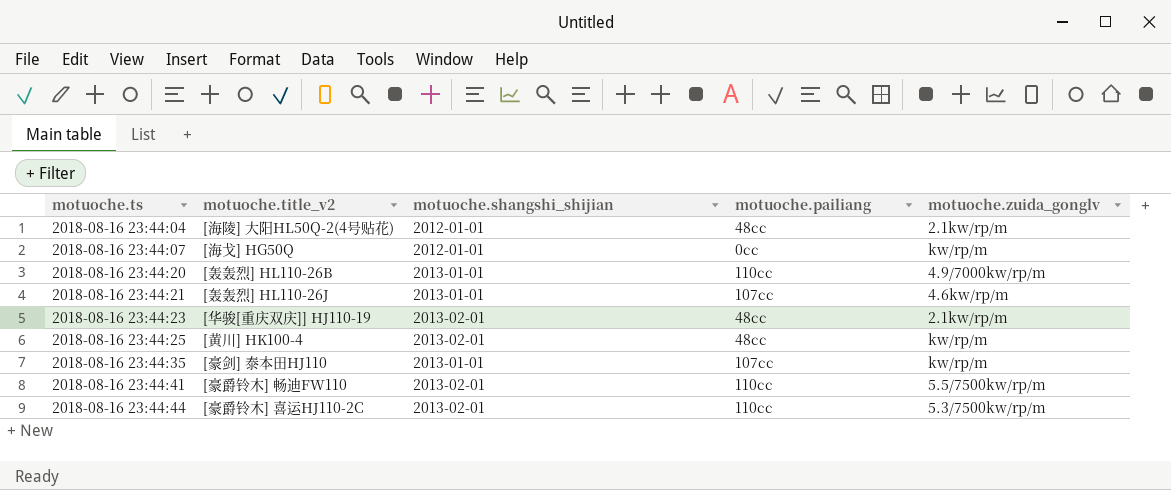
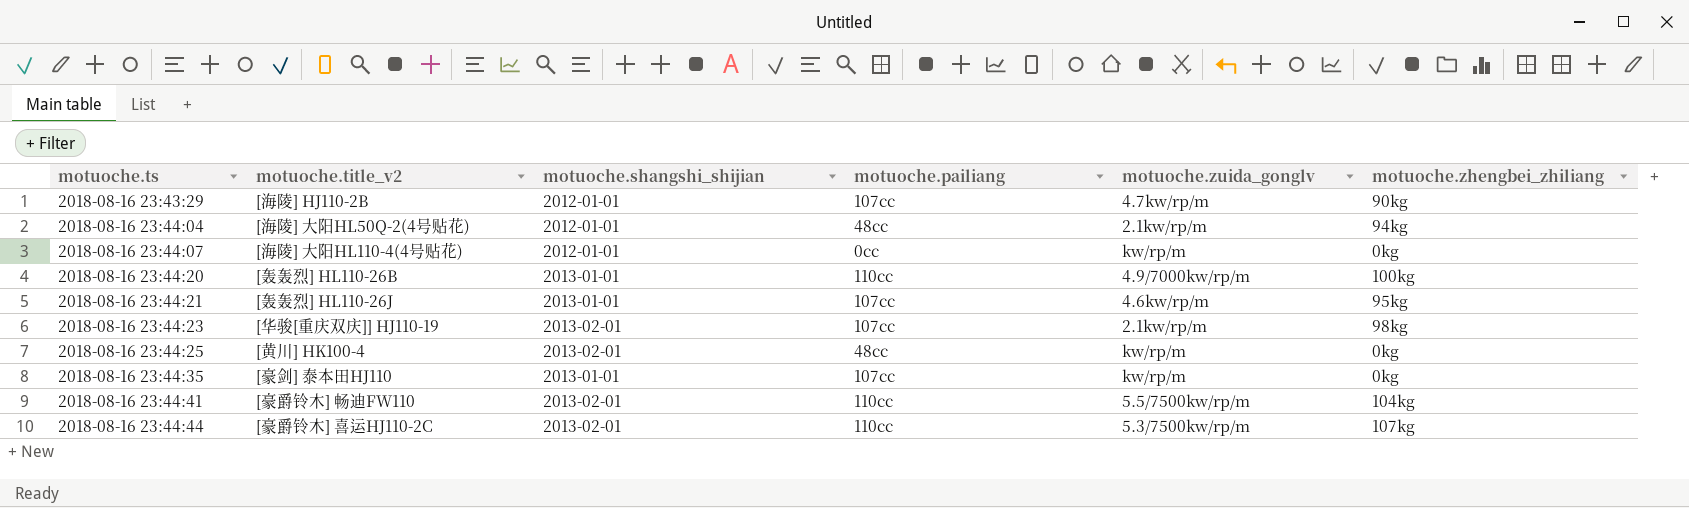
column motuoche.zhengbei_zhiliang | position: none -> 6
row 2018-08-16 23:43:29: none -> [海陵] HJ110-2B | 2012-01-01 | 107cc | 4.7kw/rp/m | 90kg
2018-08-16 23:44:07 | motuoche.title_v2: [海戈] HG50Q -> [海陵] 大阳HL110-4(4号贴花)
2018-08-16 23:44:23 | motuoche.pailiang: 48cc -> 107cc

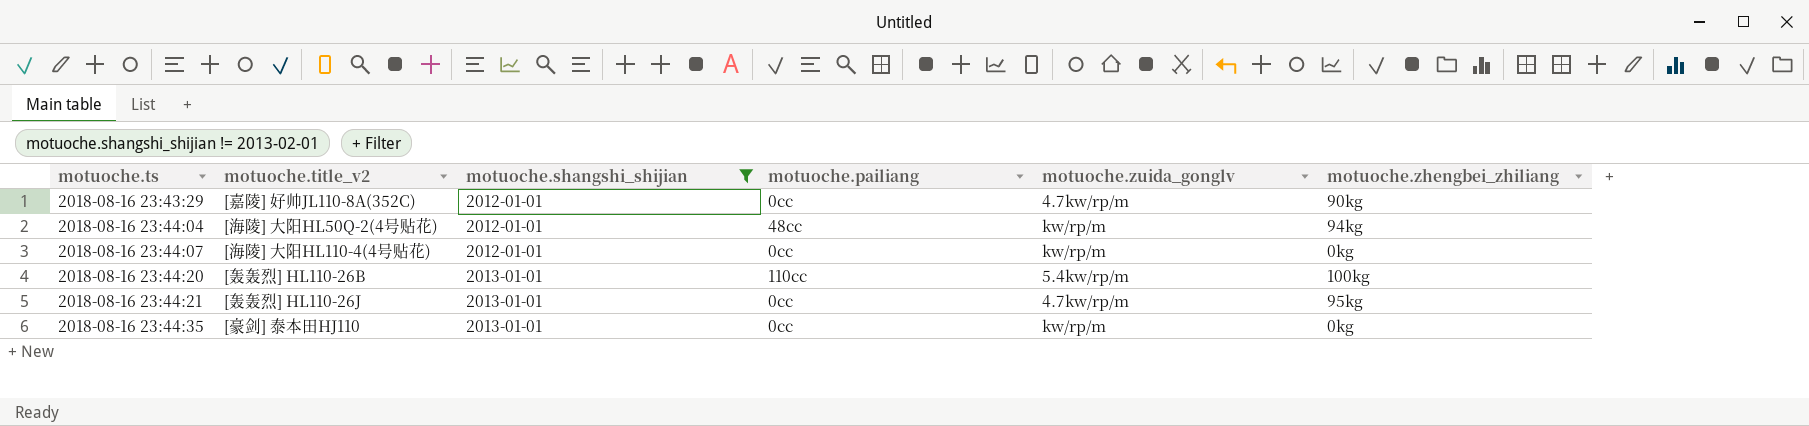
filter: none -> motuoche.shangshi_shijian != 2013-02-01
2018-08-16 23:43:29 | motuoche.title_v2: [海陵] HJ110-2B -> [嘉陵] 好帅JL110-8A(352C)
2018-08-16 23:43:29 | motuoche.pailiang: 107cc -> 0cc
2018-08-16 23:44:04 | motuoche.zuida_gonglv: 2.1kw/rp/m -> kw/rp/m
2018-08-16 23:44:20 | motuoche.zuida_gonglv: 4.9/7000kw/rp/m -> 5.4kw/rp/m
2018-08-16 23:44:21 | motuoche.pailiang: 107cc -> 0cc
2018-08-16 23:44:21 | motuoche.zuida_gonglv: 4.6kw/rp/m -> 4.7kw/rp/m
2018-08-16 23:44:35 | motuoche.pailiang: 107cc -> 0cc

